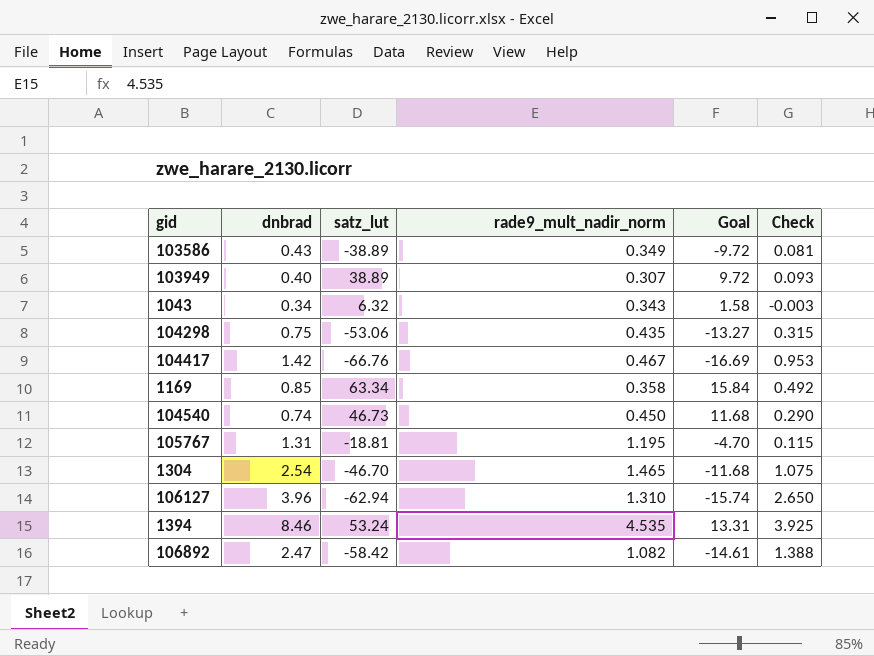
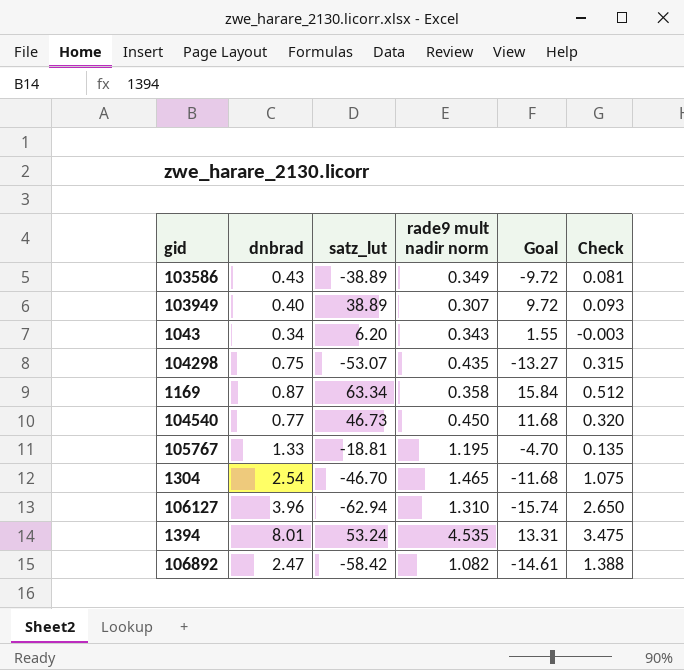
column name: rade9_mult_nadir_norm -> rade9 mult nadir norm
row 104417: 1.42 | -66.76 | 0.467 | -16.69 | 0.953 -> none
1043 | satz_lut: 6.32 -> 6.20
1043 | Goal: 1.58 -> 1.55
104298 | satz_lut: -53.06 -> -53.07
1169 | dnbrad: 0.85 -> 0.87
1169 | Check: 0.492 -> 0.512
104540 | dnbrad: 0.74 -> 0.77
104540 | Check: 0.290 -> 0.320
105767 | dnbrad: 1.31 -> 1.33
105767 | Check: 0.115 -> 0.135
1394 | dnbrad: 8.46 -> 8.01
1394 | Check: 3.925 -> 3.475

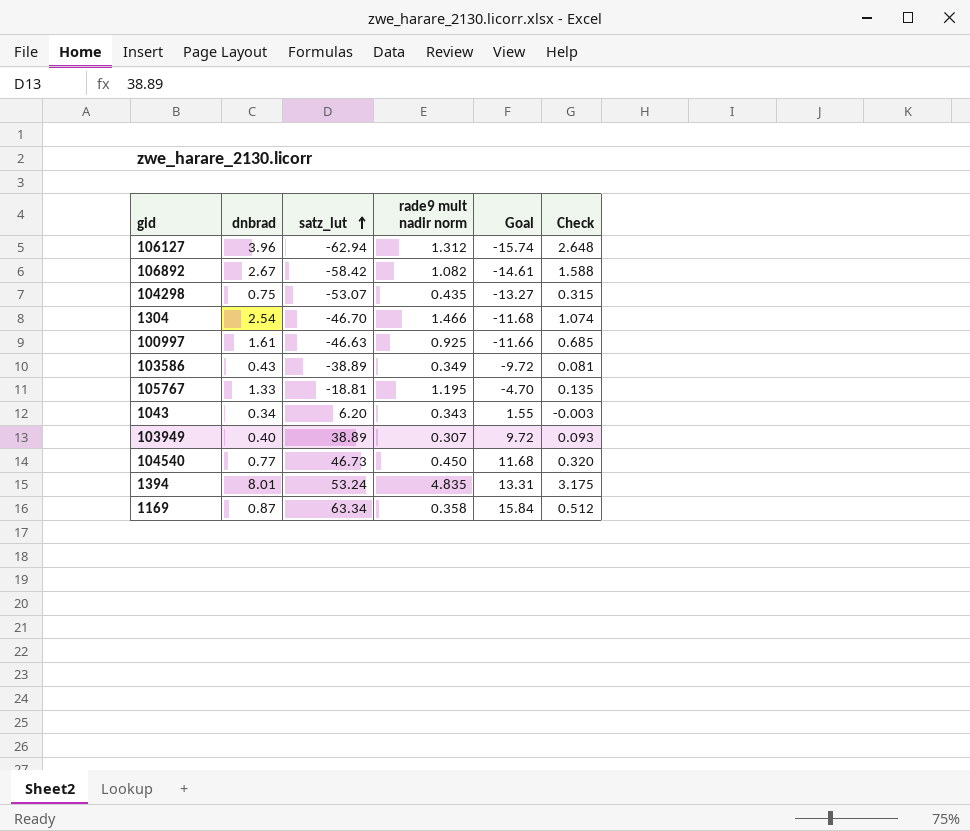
row order: none -> satz_lut ascending
106127 | rade9 mult nadir norm: 1.310 -> 1.312
106127 | Check: 2.650 -> 2.648
106892 | dnbrad: 2.47 -> 2.67
106892 | Check: 1.388 -> 1.588
1304 | rade9 mult nadir norm: 1.465 -> 1.466
1304 | Check: 1.075 -> 1.074
row 100997: none -> 1.61 | -46.63 | 0.925 | -11.66 | 0.685
1394 | rade9 mult nadir norm: 4.535 -> 4.835
1394 | Check: 3.475 -> 3.175

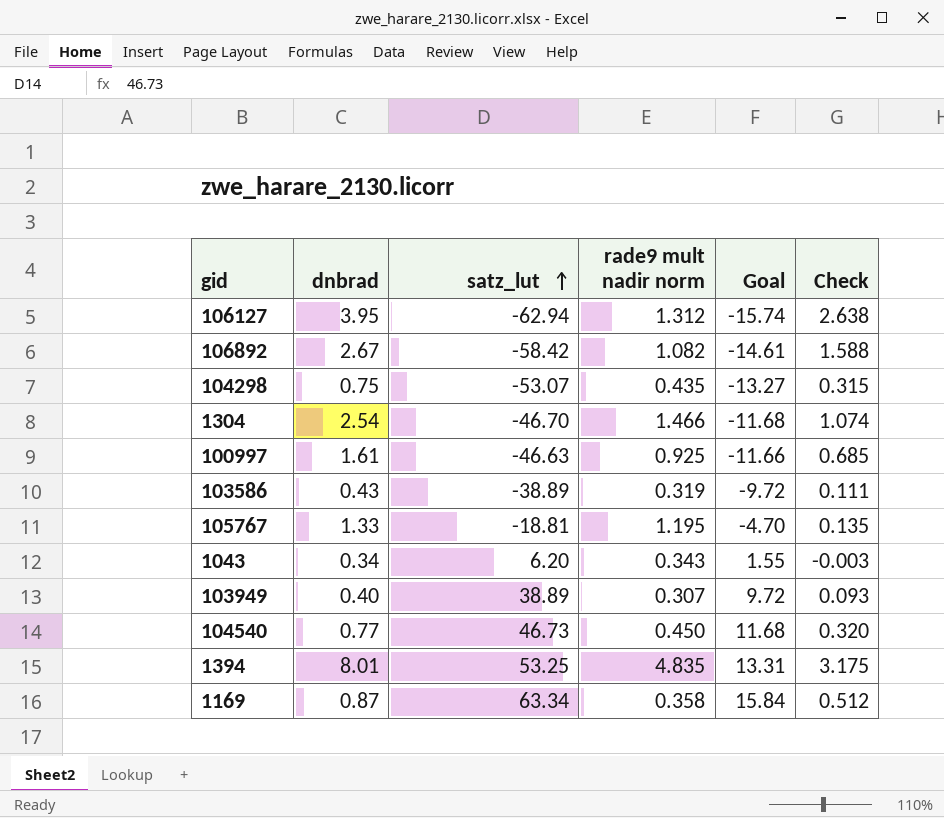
106127 | dnbrad: 3.96 -> 3.95
106127 | Check: 2.648 -> 2.638
103586 | rade9 mult nadir norm: 0.349 -> 0.319
103586 | Check: 0.081 -> 0.111
1394 | satz_lut: 53.24 -> 53.25

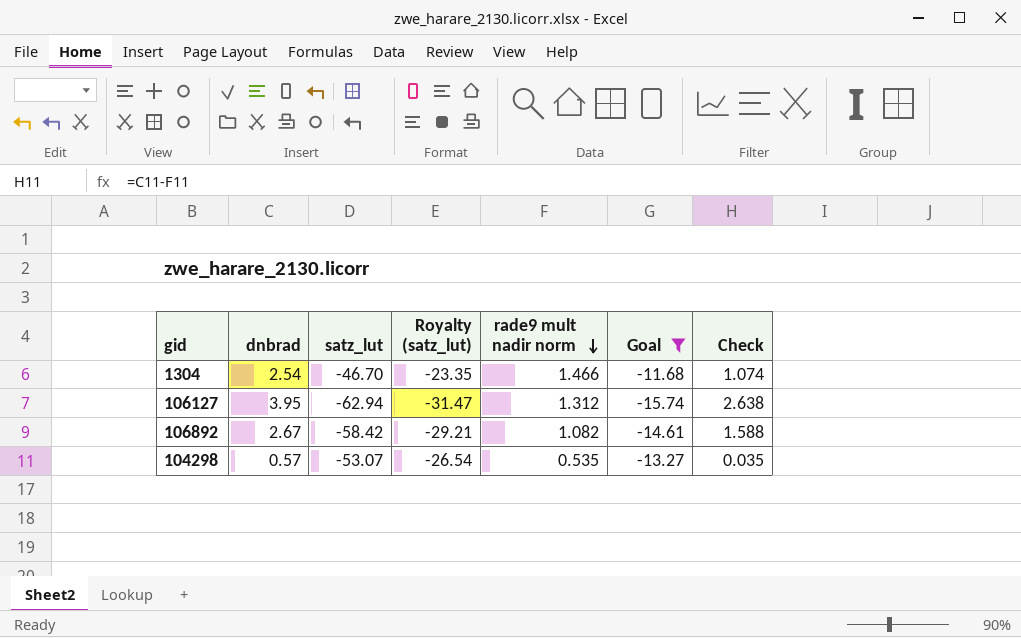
filter: none -> Goal <= -11.68
row order: satz_lut ascending -> rade9 mult nadir norm descending
column Royalty (satz_lut) | formula: none -> [satz_lut] * 0.5
104298 | dnbrad: 0.75 -> 0.57
104298 | rade9 mult nadir norm: 0.435 -> 0.535
104298 | Check: 0.315 -> 0.035

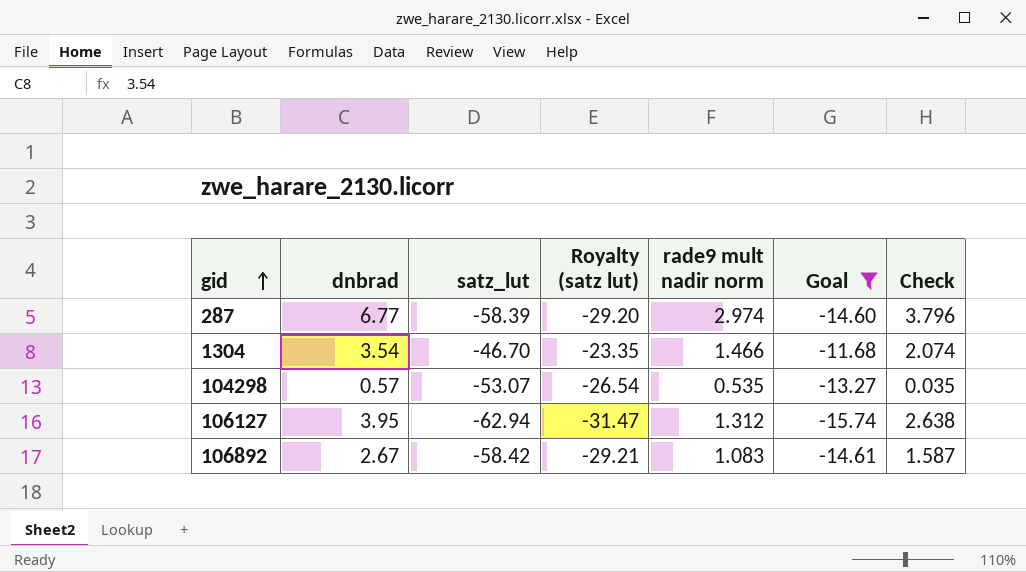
row order: rade9 mult nadir norm descending -> gid ascending
column name: Royalty (satz_lut) -> Royalty (satz lut)
row 287: none -> 6.77 | -58.39 | -29.20 | 2.974 | -14.60 | 3.796
1304 | dnbrad: 2.54 -> 3.54
1304 | Check: 1.074 -> 2.074
106892 | rade9 mult nadir norm: 1.082 -> 1.083
106892 | Check: 1.588 -> 1.587

